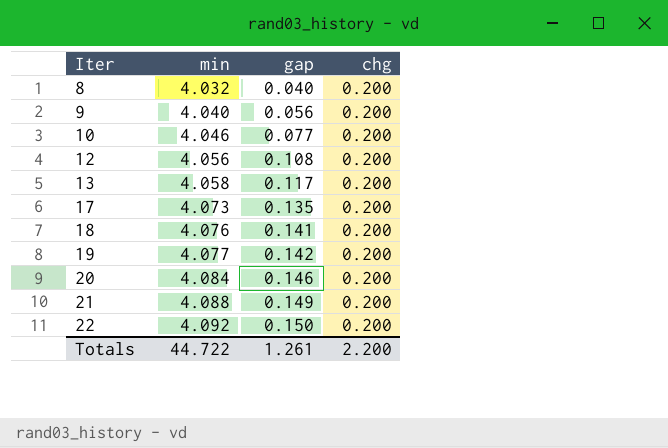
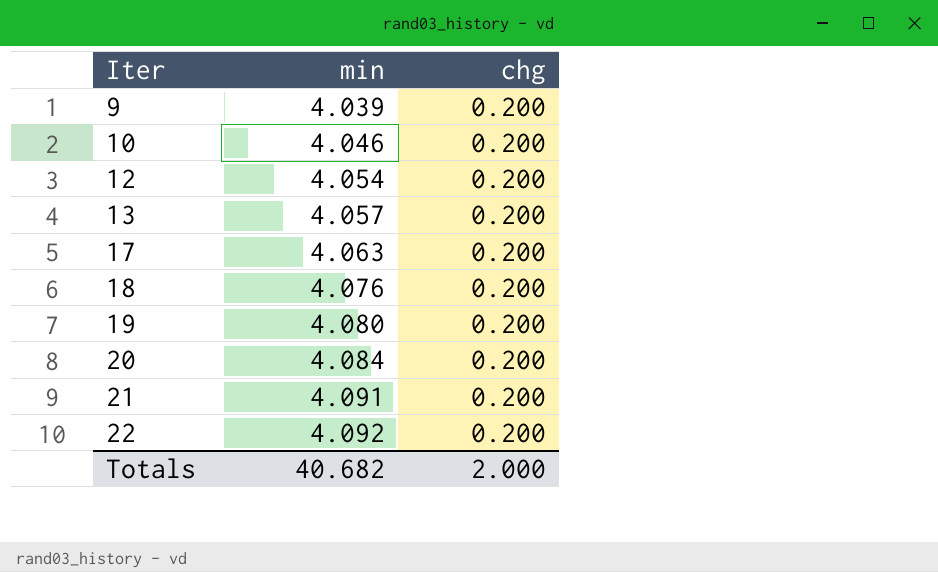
column gap | position: 3 -> none
row 8: 4.032 | 0.040 | 0.200 -> none
9 | min: 4.040 -> 4.039
12 | min: 4.056 -> 4.054
13 | min: 4.058 -> 4.057
17 | min: 4.073 -> 4.063
19 | min: 4.077 -> 4.080
21 | min: 4.088 -> 4.091
Totals | min: 44.722 -> 40.682
Totals | chg: 2.200 -> 2.000

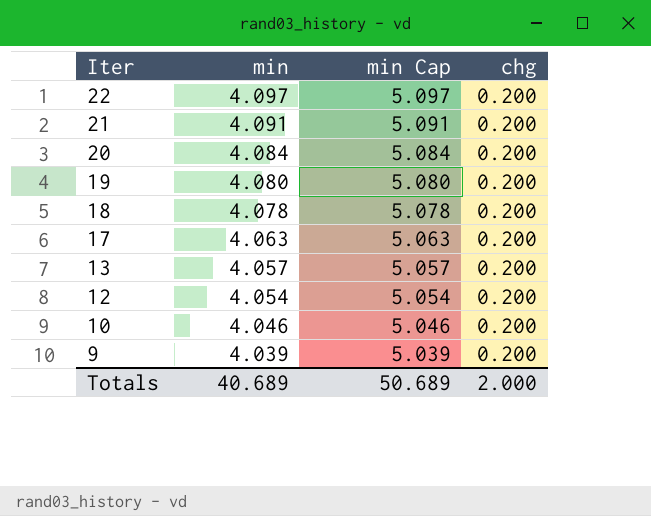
row order: Iter ascending -> Iter descending
column min Cap | formula: none -> [min] + 1
22 | min: 4.092 -> 4.097
18 | min: 4.076 -> 4.078
Totals | min: 40.682 -> 40.689

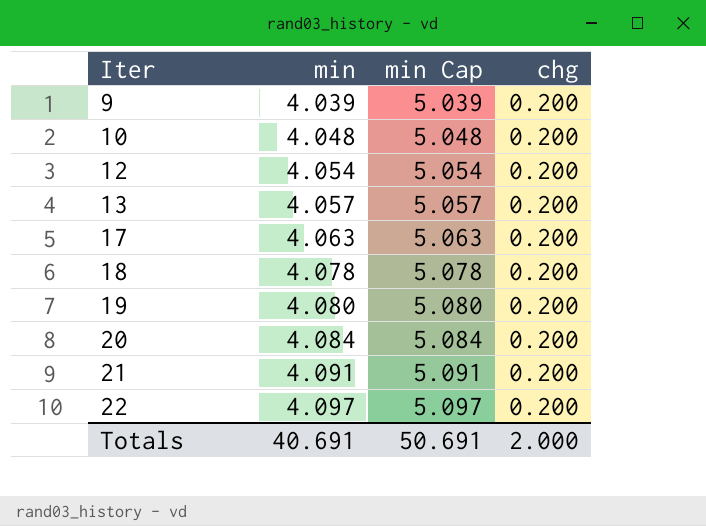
row order: Iter descending -> Iter ascending
10 | min: 4.046 -> 4.048
10 | min Cap: 5.046 -> 5.048
Totals | min: 40.689 -> 40.691
Totals | min Cap: 50.689 -> 50.691

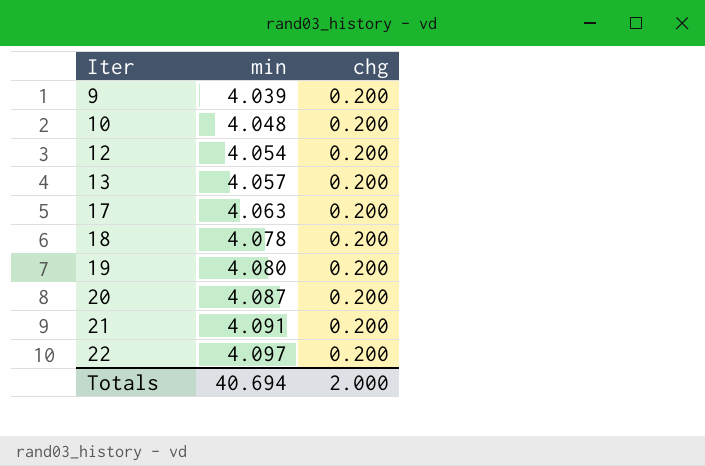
column min Cap | formula: [min] + 1 -> none
20 | min: 4.084 -> 4.087
Totals | min: 40.691 -> 40.694

